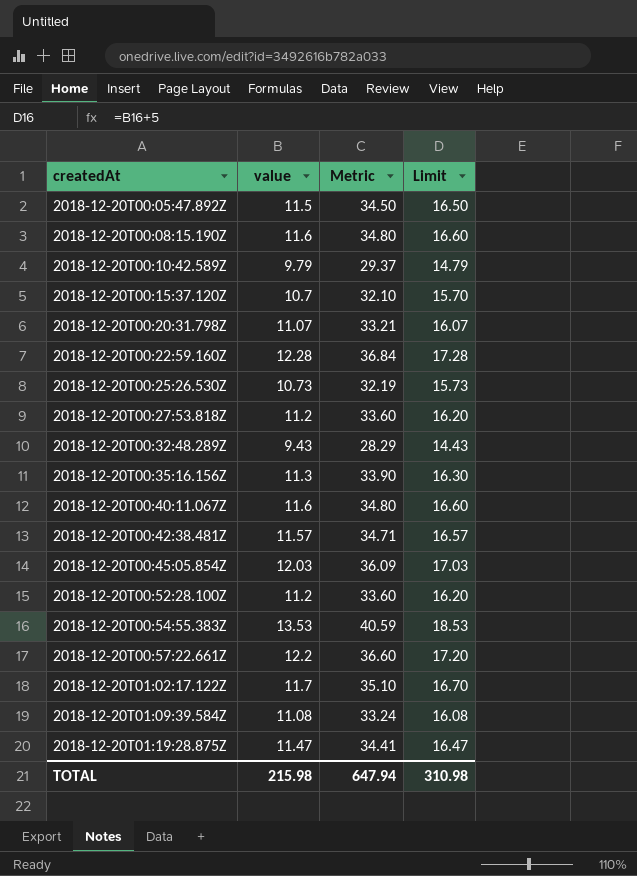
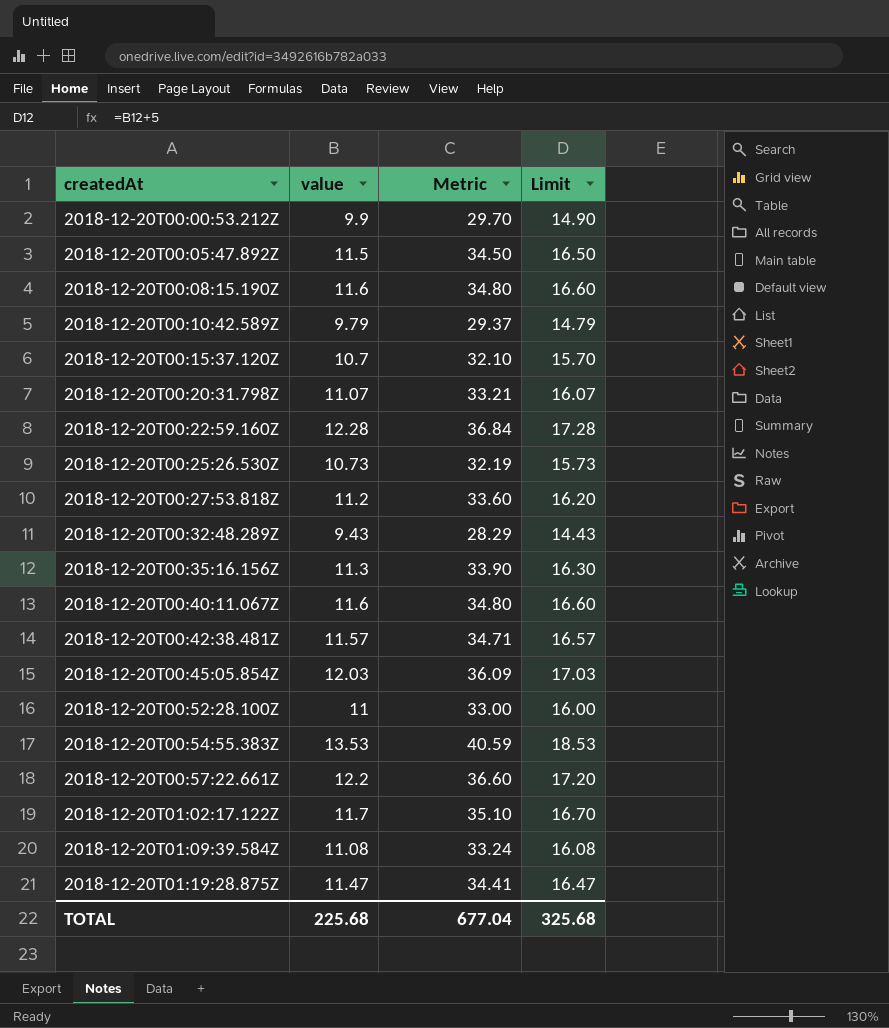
row 2018-12-20T00:00:53.212Z: none -> 9.9 | 29.70 | 14.90
2018-12-20T00:52:28.100Z | value: 11.2 -> 11
2018-12-20T00:52:28.100Z | Metric: 33.60 -> 33.00
2018-12-20T00:52:28.100Z | Limit: 16.20 -> 16.00
TOTAL | value: 215.98 -> 225.68
TOTAL | Metric: 647.94 -> 677.04
TOTAL | Limit: 310.98 -> 325.68

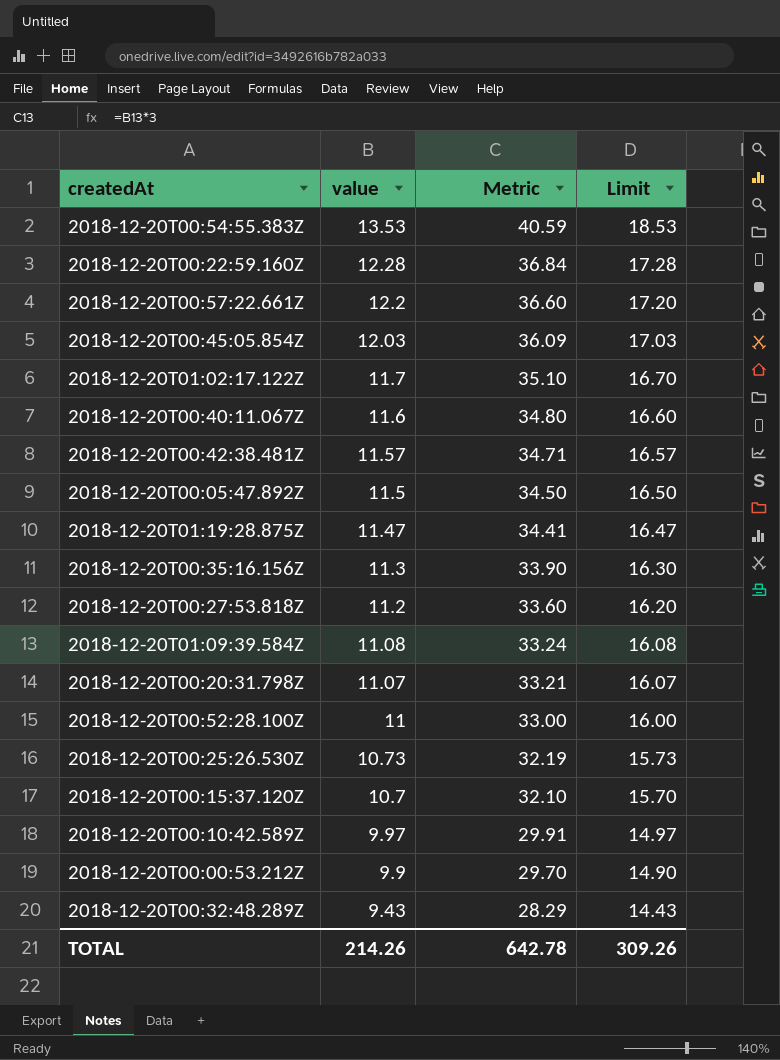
row order: createdAt ascending -> value descending
row 2018-12-20T00:08:15.190Z: 11.6 | 34.80 | 16.60 -> none
2018-12-20T00:10:42.589Z | value: 9.79 -> 9.97
2018-12-20T00:10:42.589Z | Metric: 29.37 -> 29.91
2018-12-20T00:10:42.589Z | Limit: 14.79 -> 14.97
TOTAL | value: 225.68 -> 214.26
TOTAL | Metric: 677.04 -> 642.78
TOTAL | Limit: 325.68 -> 309.26

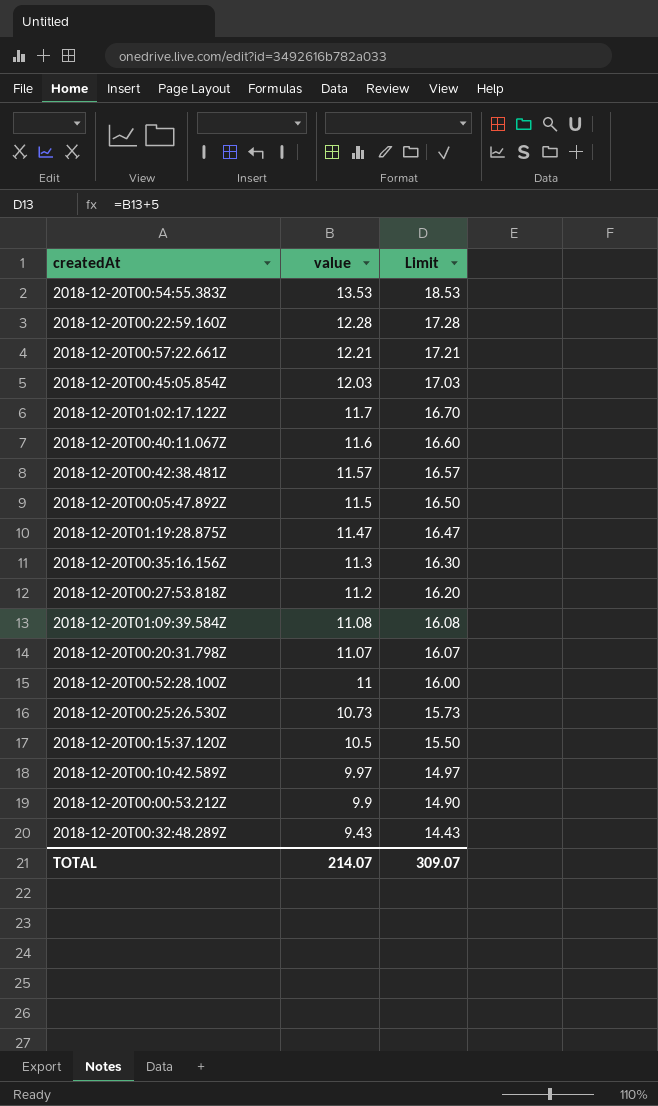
column Metric | formula: [value] * 3 -> none
2018-12-20T00:57:22.661Z | value: 12.2 -> 12.21
2018-12-20T00:57:22.661Z | Limit: 17.20 -> 17.21
2018-12-20T00:15:37.120Z | value: 10.7 -> 10.5
2018-12-20T00:15:37.120Z | Limit: 15.70 -> 15.50
TOTAL | value: 214.26 -> 214.07
TOTAL | Limit: 309.26 -> 309.07

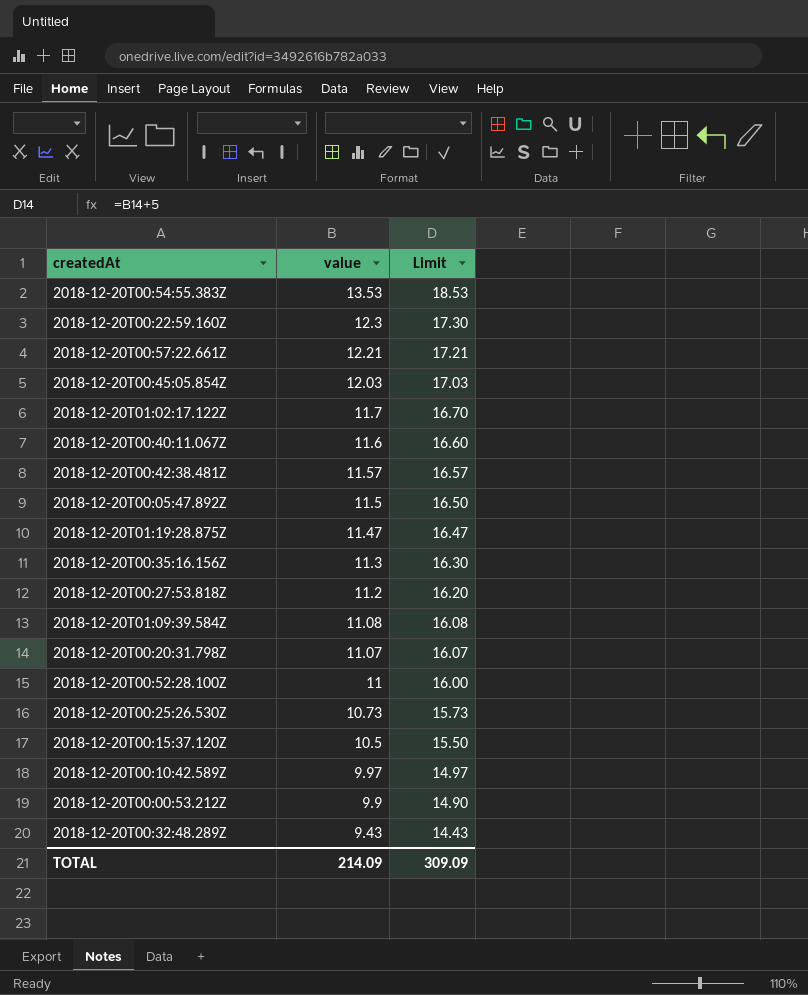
2018-12-20T00:22:59.160Z | value: 12.28 -> 12.3
2018-12-20T00:22:59.160Z | Limit: 17.28 -> 17.30
TOTAL | value: 214.07 -> 214.09
TOTAL | Limit: 309.07 -> 309.09

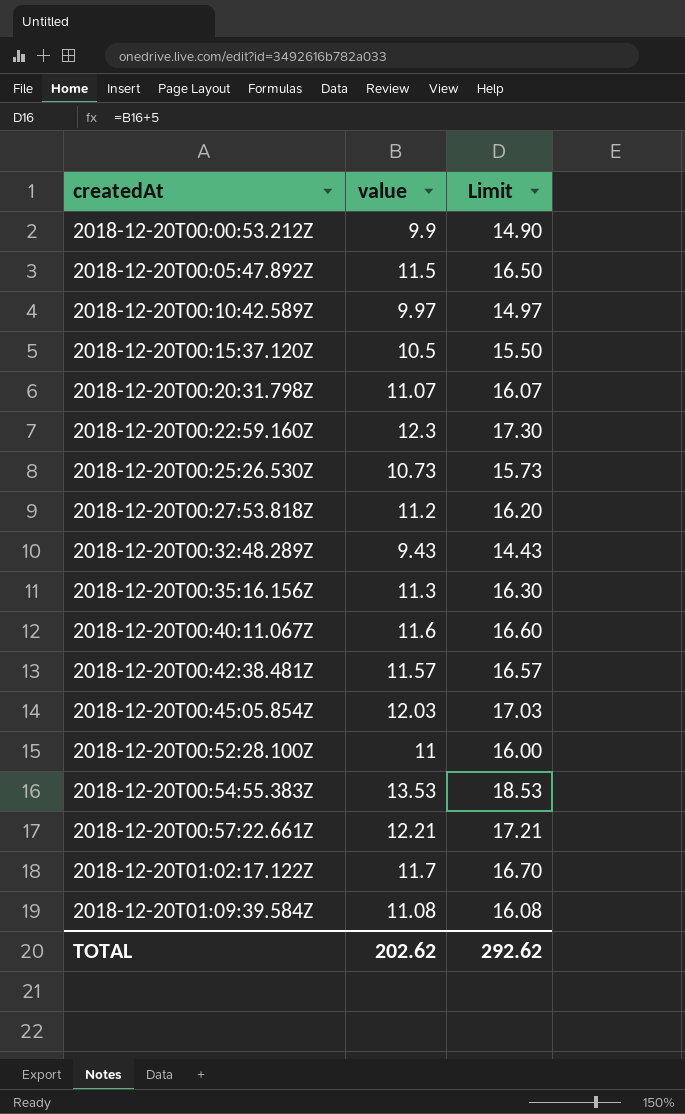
row order: value descending -> createdAt ascending
row 2018-12-20T01:19:28.875Z: 11.47 | 16.47 -> none
TOTAL | value: 214.09 -> 202.62
TOTAL | Limit: 309.09 -> 292.62

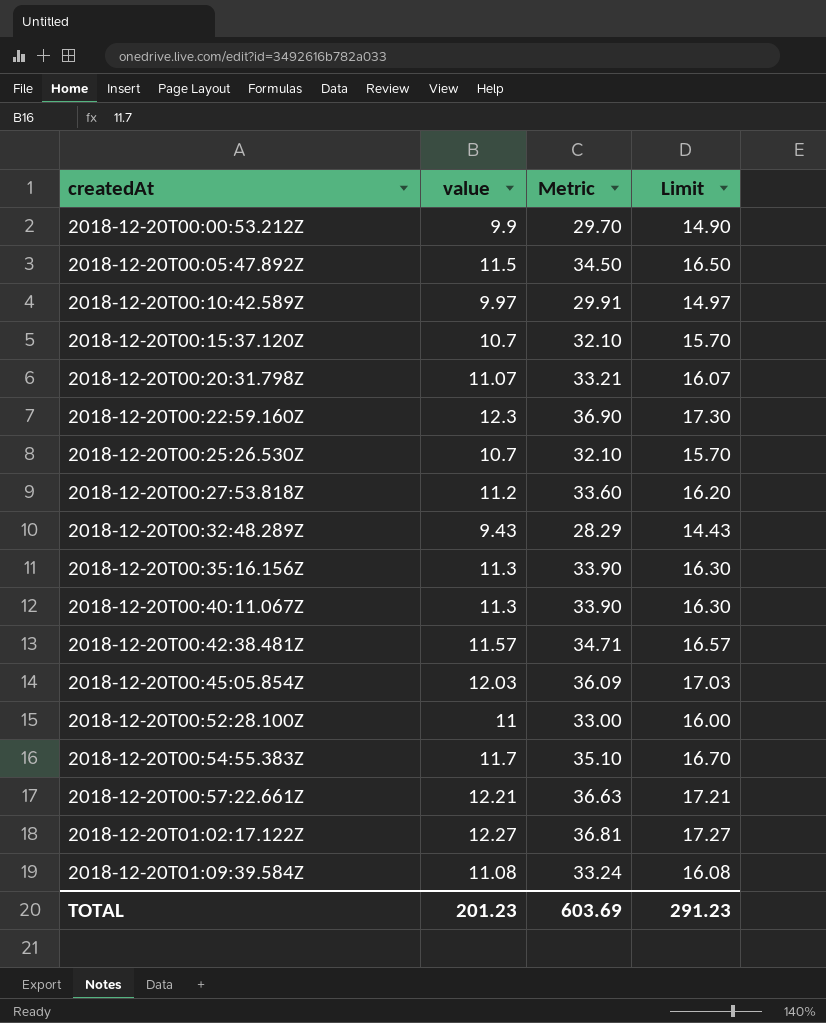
column Metric | formula: none -> [value] * 3
2018-12-20T00:15:37.120Z | value: 10.5 -> 10.7
2018-12-20T00:15:37.120Z | Limit: 15.50 -> 15.70
2018-12-20T00:25:26.530Z | value: 10.73 -> 10.7
2018-12-20T00:25:26.530Z | Limit: 15.73 -> 15.70
2018-12-20T00:40:11.067Z | value: 11.6 -> 11.3
2018-12-20T00:40:11.067Z | Limit: 16.60 -> 16.30
2018-12-20T00:54:55.383Z | value: 13.53 -> 11.7
2018-12-20T00:54:55.383Z | Limit: 18.53 -> 16.70
2018-12-20T01:02:17.122Z | value: 11.7 -> 12.27
2018-12-20T01:02:17.122Z | Limit: 16.70 -> 17.27
TOTAL | value: 202.62 -> 201.23
TOTAL | Limit: 292.62 -> 291.23

